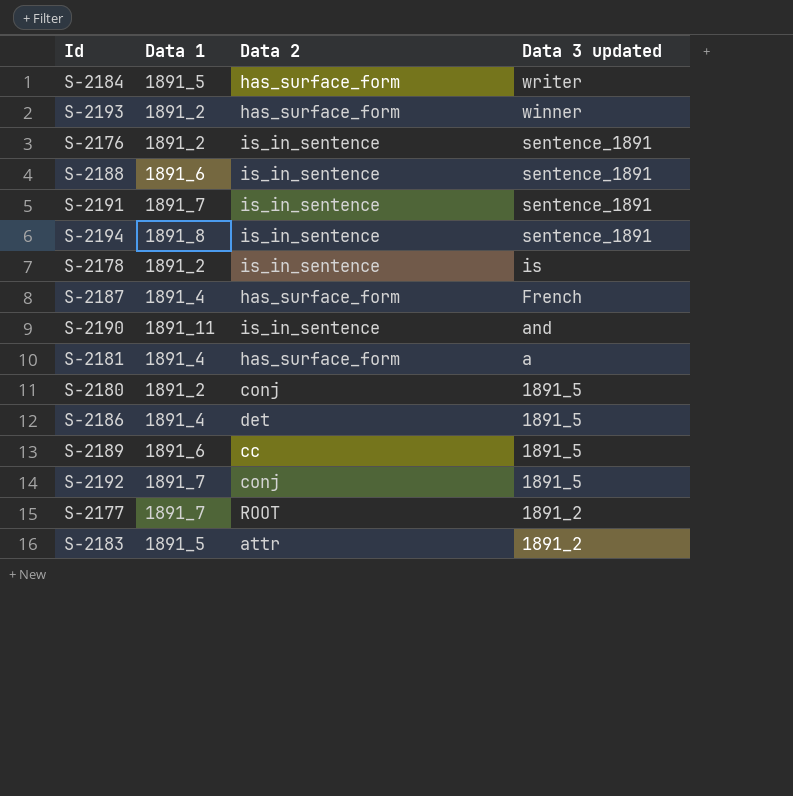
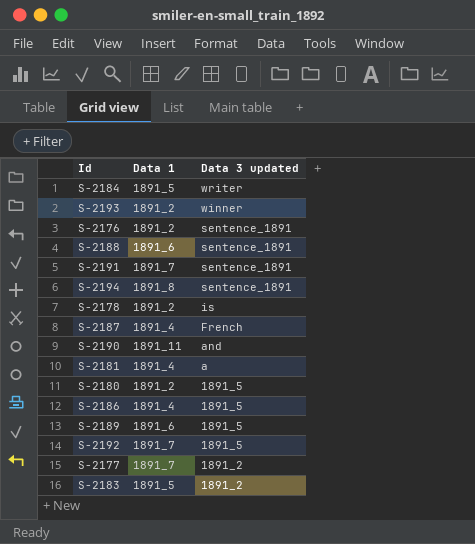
column Data 2 | position: 3 -> none

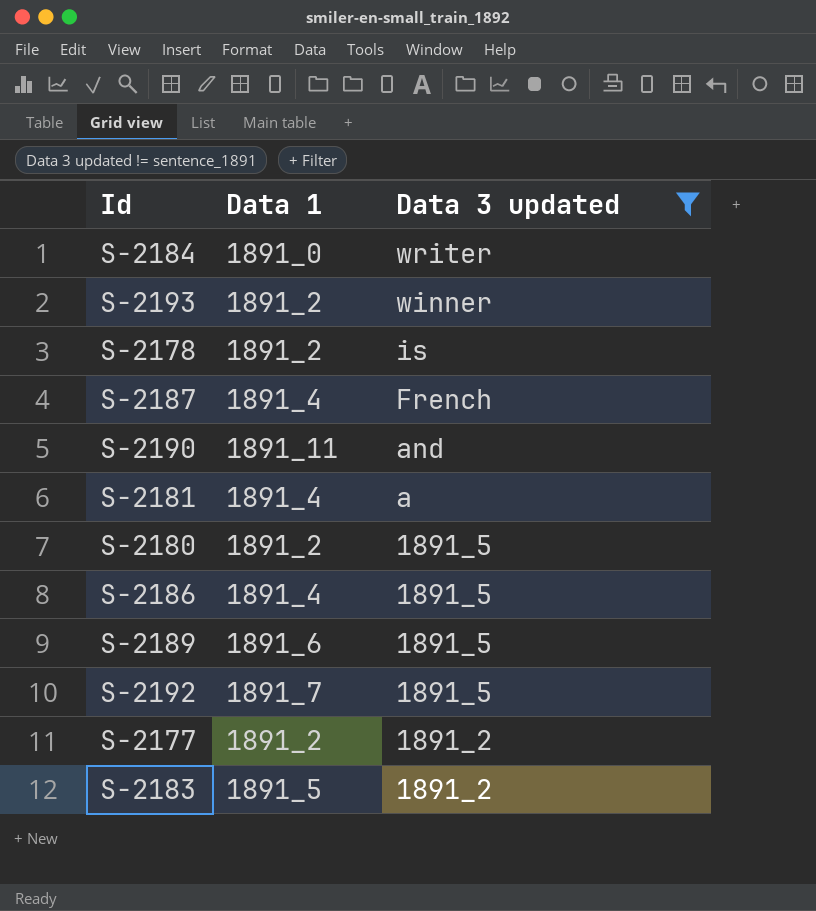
filter: none -> Data 3 updated != sentence_1891
S-2184 | Data 1: 1891_5 -> 1891_0
S-2177 | Data 1: 1891_7 -> 1891_2

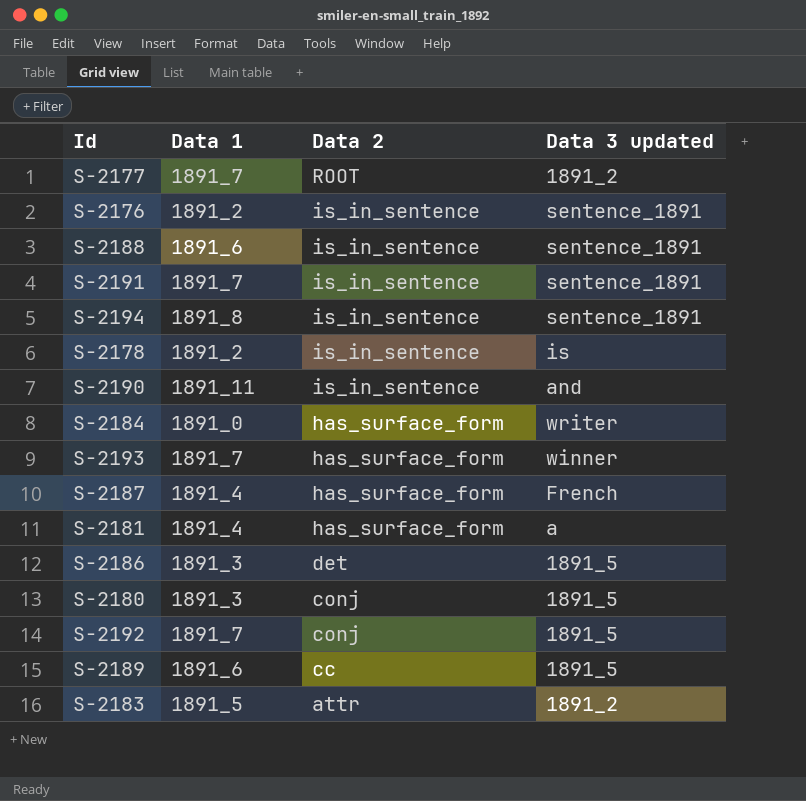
filter: Data 3 updated != sentence_1891 -> none
row order: Data 3 updated descending -> Data 2 descending
column Data 2 | position: none -> 3
S-2177 | Data 1: 1891_2 -> 1891_7
S-2193 | Data 1: 1891_2 -> 1891_7
S-2186 | Data 1: 1891_4 -> 1891_3
S-2180 | Data 1: 1891_2 -> 1891_3

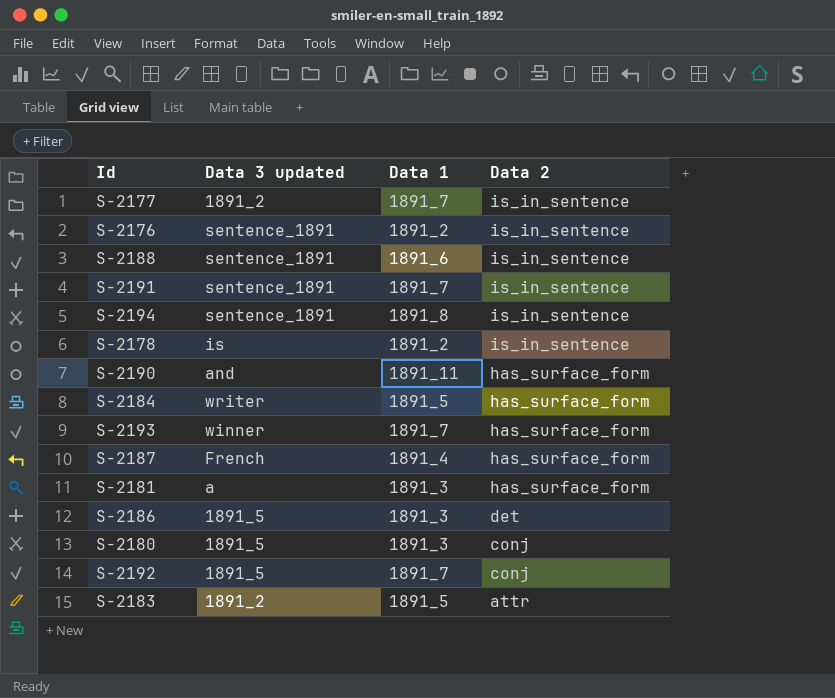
column Data 3 updated | position: 4 -> 2
row S-2189: 1891_6 | cc | 1891_5 -> none
S-2177 | Data 2: ROOT -> is_in_sentence
S-2190 | Data 2: is_in_sentence -> has_surface_form
S-2184 | Data 1: 1891_0 -> 1891_5
S-2181 | Data 1: 1891_4 -> 1891_3

